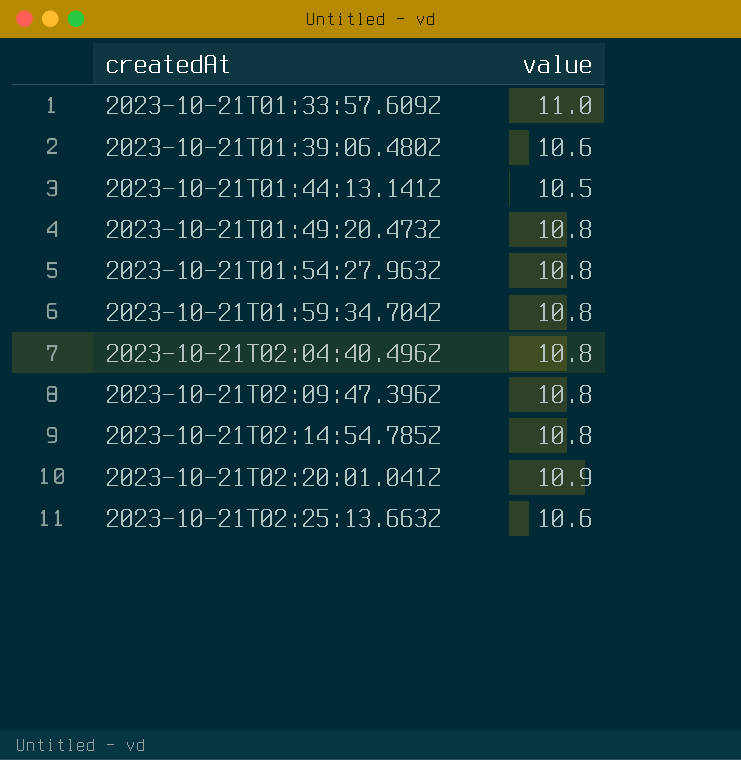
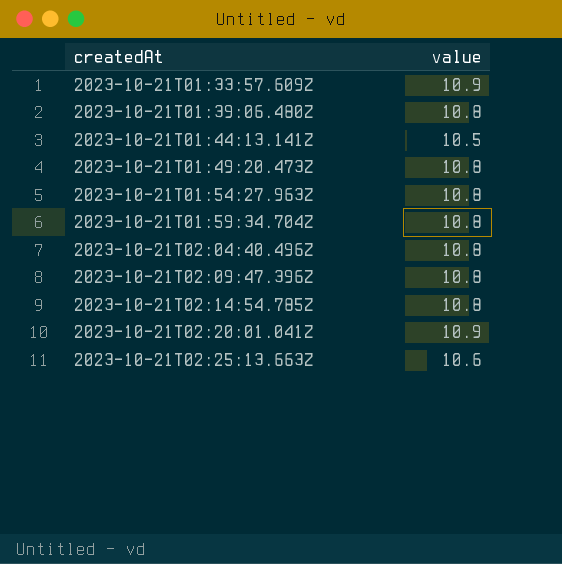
2023-10-21T01:33:57.609Z | value: 11.0 -> 10.9
2023-10-21T01:39:06.480Z | value: 10.6 -> 10.8

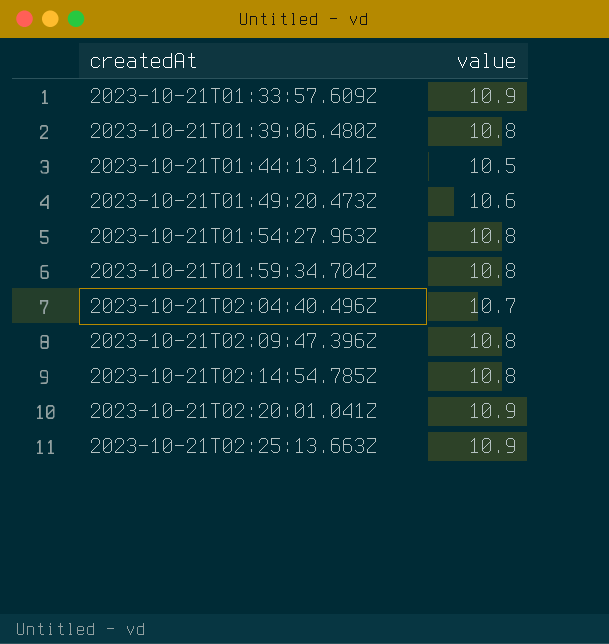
2023-10-21T01:49:20.473Z | value: 10.8 -> 10.6
2023-10-21T02:04:40.496Z | value: 10.8 -> 10.7
2023-10-21T02:25:13.663Z | value: 10.6 -> 10.9

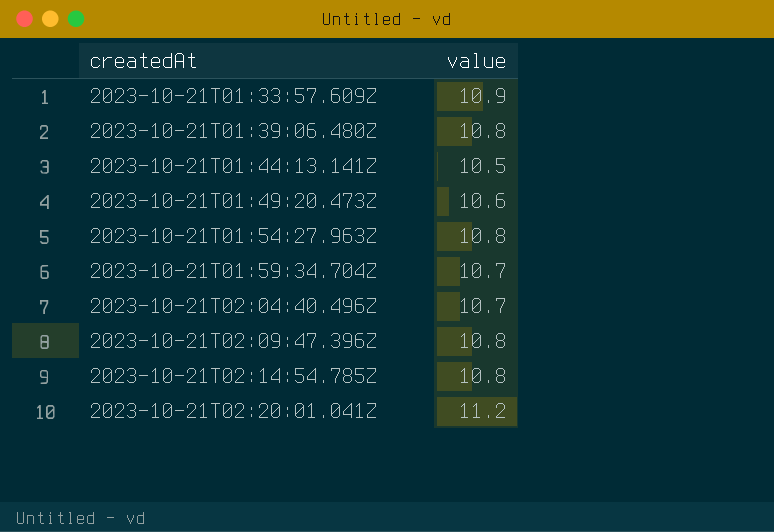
row 2023-10-21T02:25:13.663Z: 10.9 -> none
2023-10-21T01:59:34.704Z | value: 10.8 -> 10.7
2023-10-21T02:20:01.041Z | value: 10.9 -> 11.2

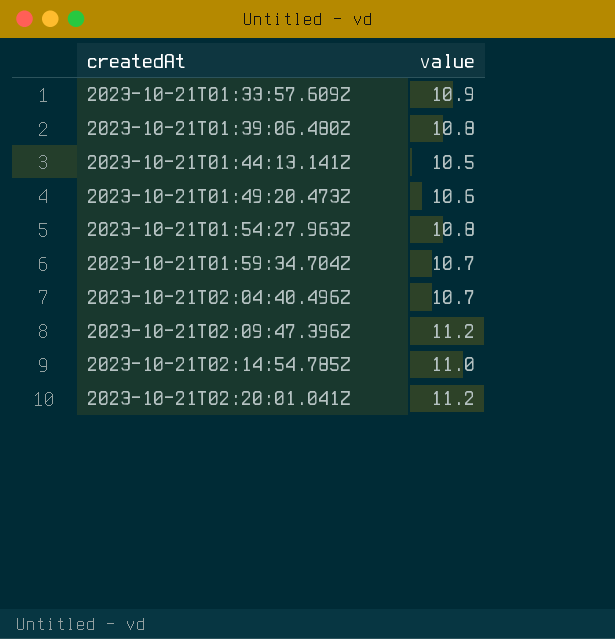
2023-10-21T02:09:47.396Z | value: 10.8 -> 11.2
2023-10-21T02:14:54.785Z | value: 10.8 -> 11.0

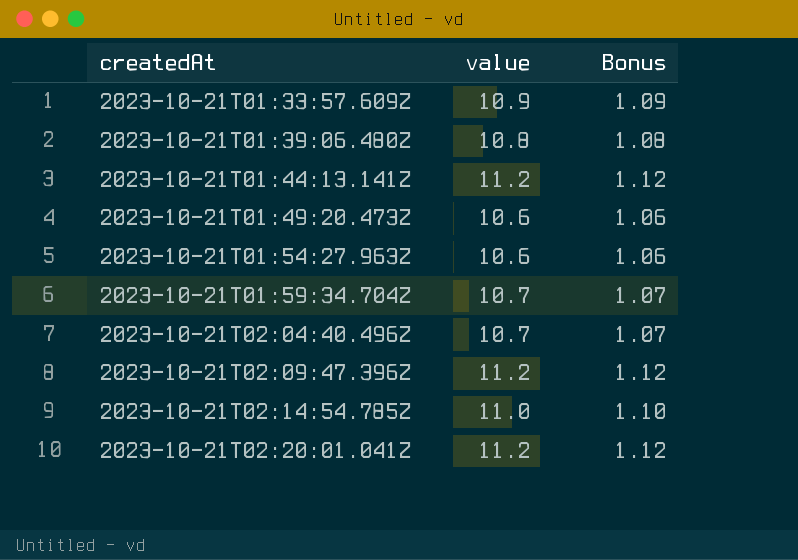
column Bonus | formula: none -> [value] * 0.1
2023-10-21T01:44:13.141Z | value: 10.5 -> 11.2
2023-10-21T01:54:27.963Z | value: 10.8 -> 10.6

